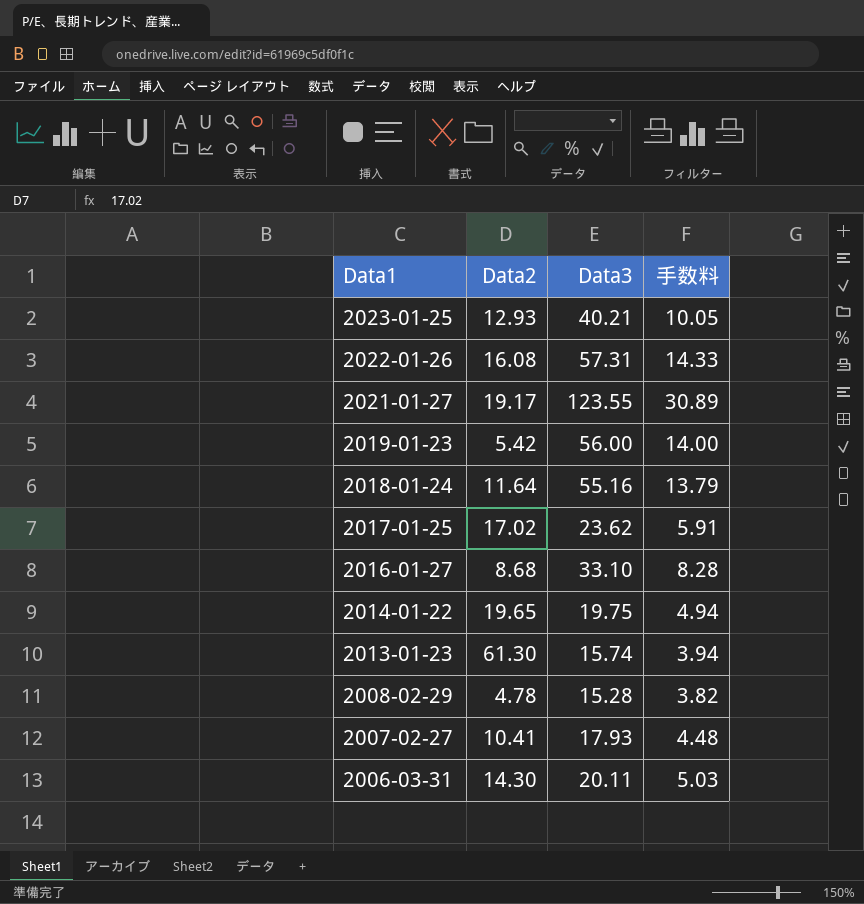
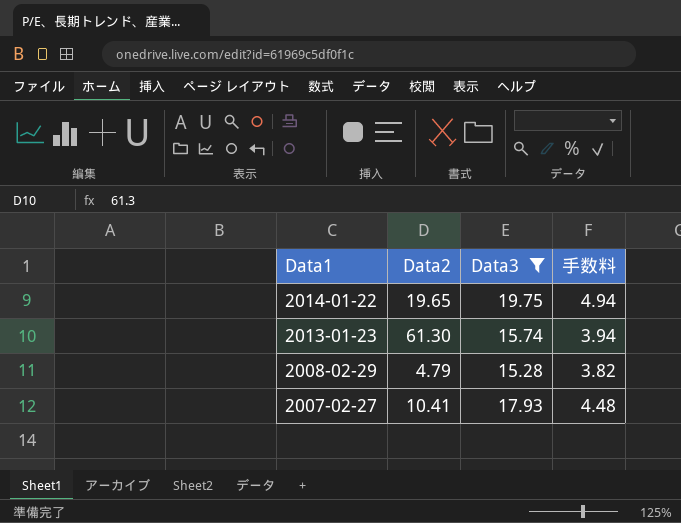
filter: none -> Data3 <= 19.75
2008-02-29 | Data2: 4.78 -> 4.79

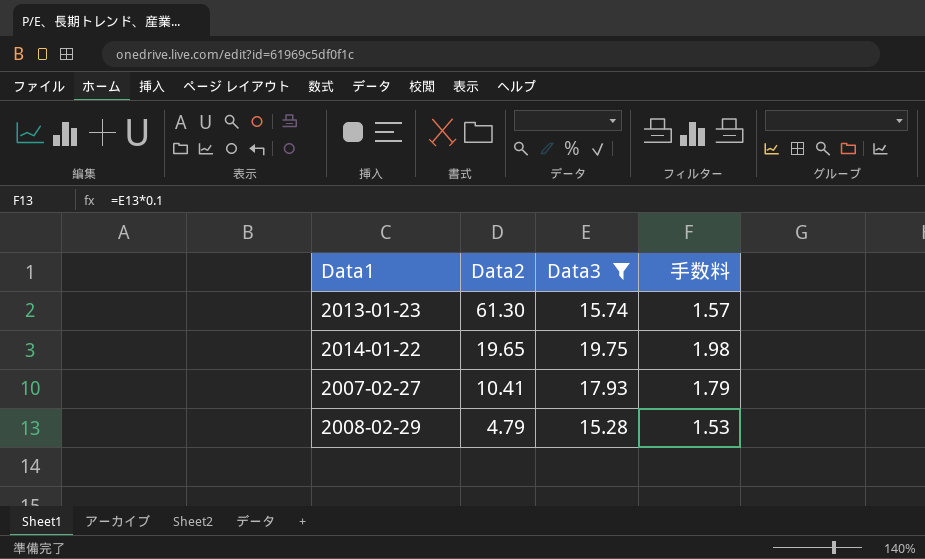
row order: Data1 descending -> Data2 descending
column 手数料 | formula: [Data3] * 0.25 -> [Data3] * 0.1

